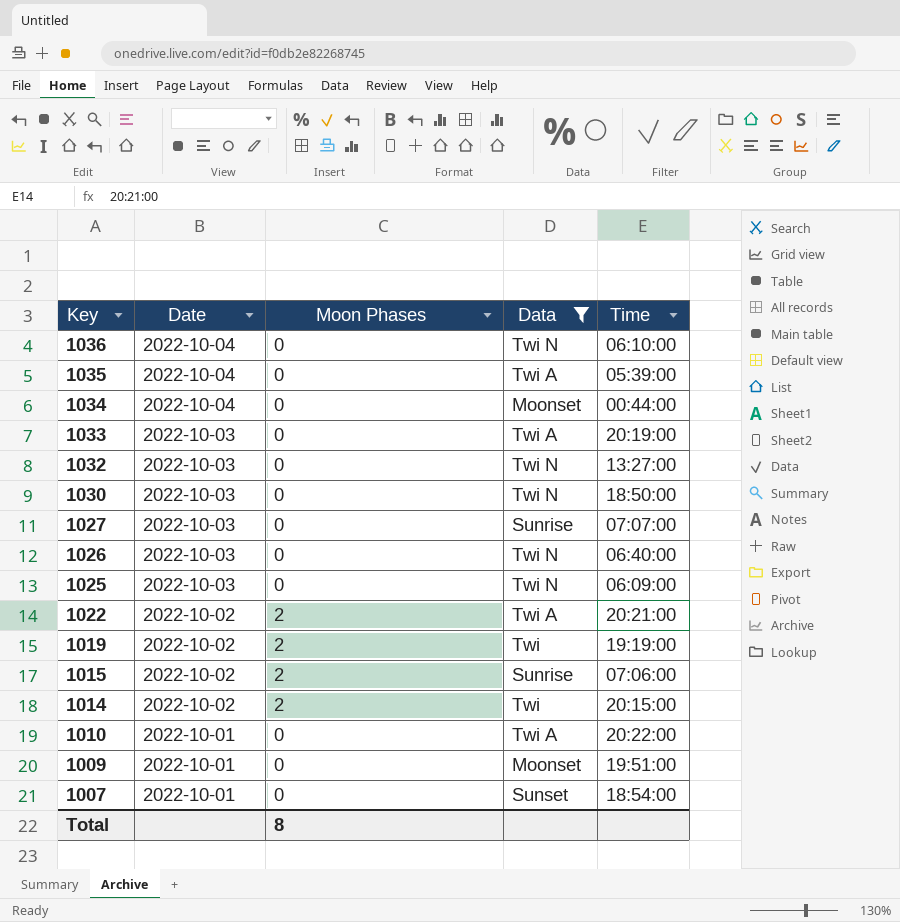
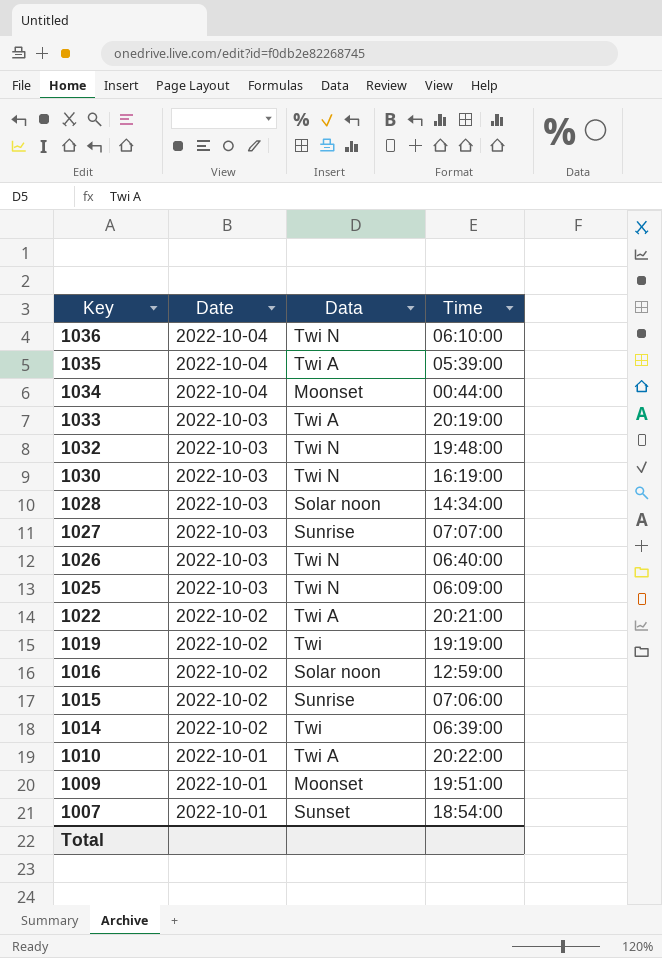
filter: Data != Solar noon -> none
column Moon Phases | position: 3 -> none
1032 | Time: 13:27:00 -> 19:48:00
1030 | Time: 18:50:00 -> 16:19:00
1014 | Time: 20:15:00 -> 06:39:00

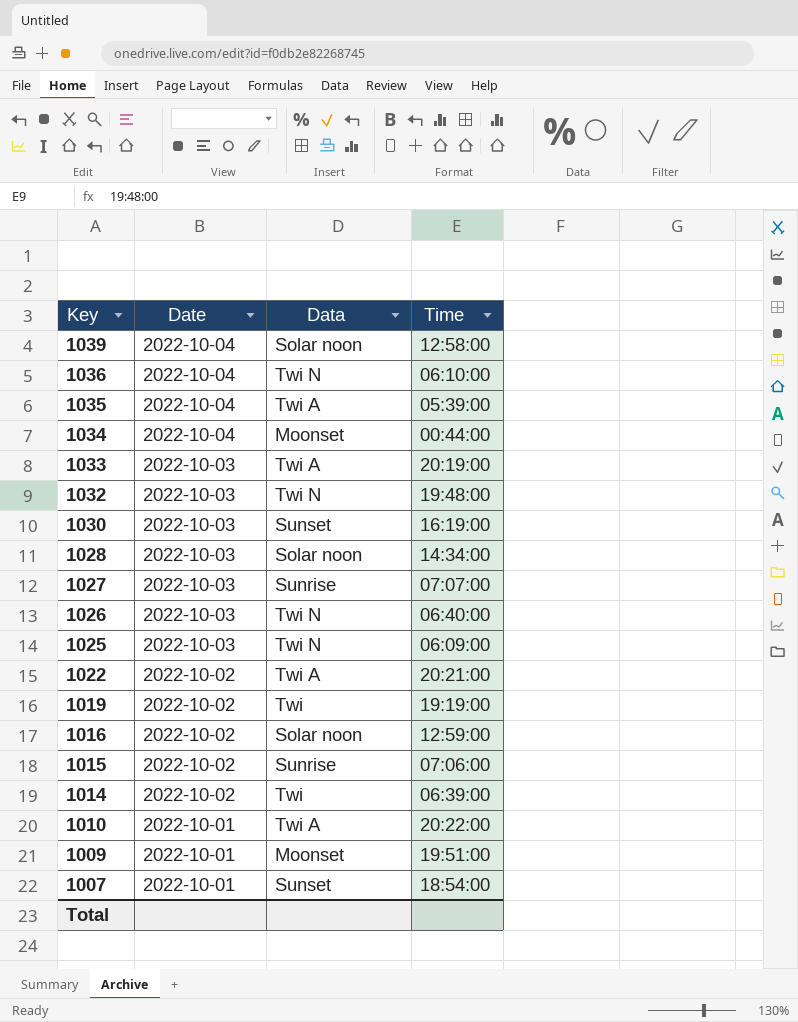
row 1039: none -> 2022-10-04 | Solar noon | 12:58:00
1030 | Data: Twi N -> Sunset

